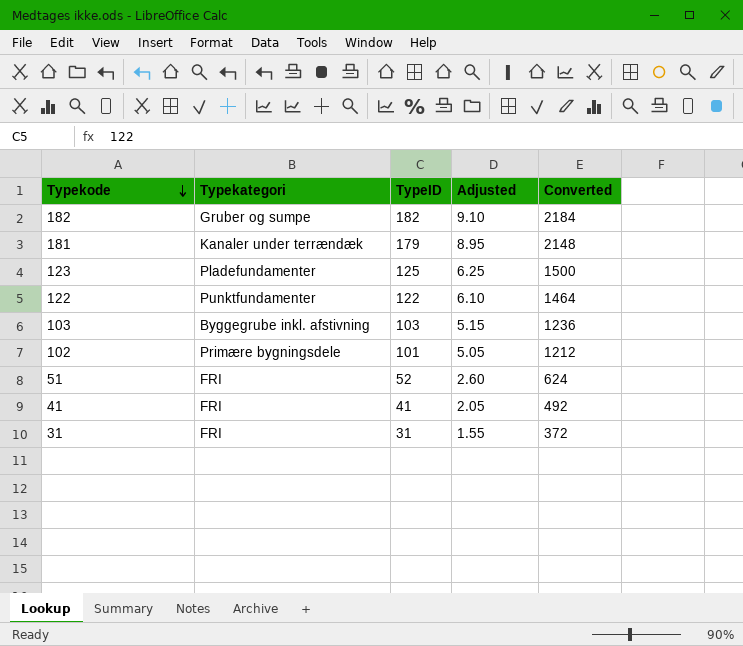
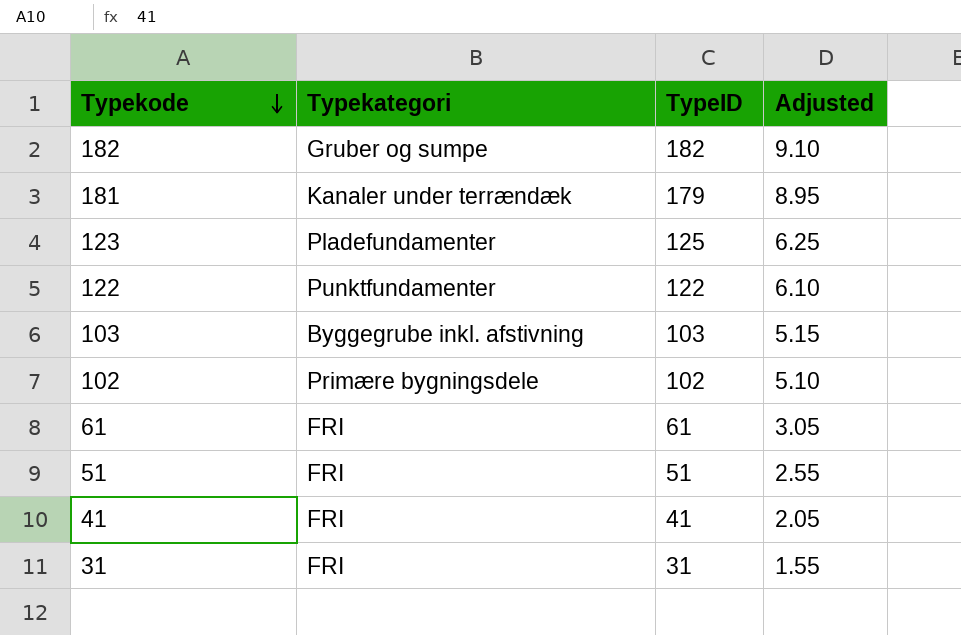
column Converted | formula: [TypeID] * 12 -> none
102 | TypeID: 101 -> 102
102 | Adjusted: 5.05 -> 5.10
row 61: none -> FRI | 61 | 3.05
51 | TypeID: 52 -> 51
51 | Adjusted: 2.60 -> 2.55

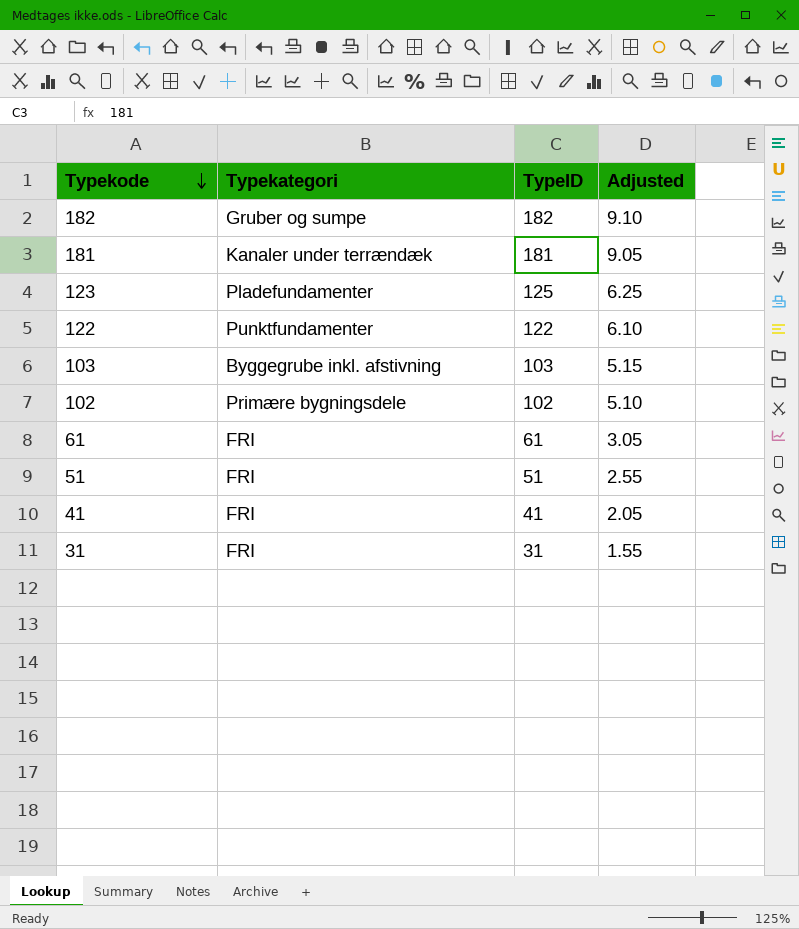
181 | TypeID: 179 -> 181
181 | Adjusted: 8.95 -> 9.05

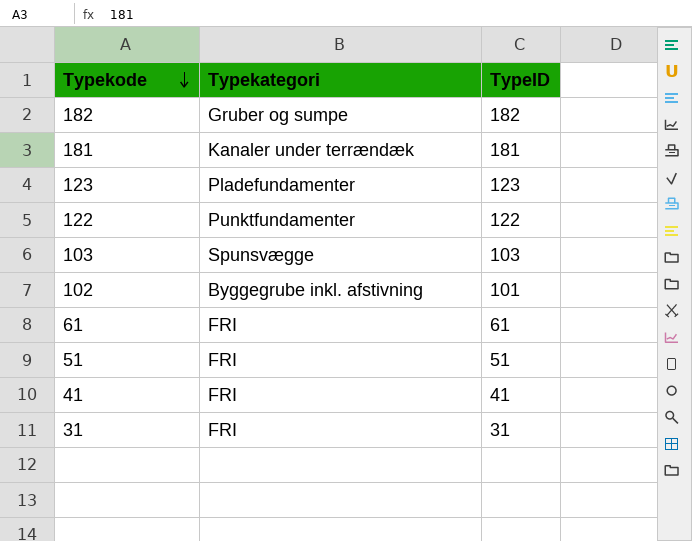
column Adjusted | formula: [TypeID] * 0.05 -> none
123 | TypeID: 125 -> 123
103 | Typekategori: Byggegrube inkl. afstivning -> Spunsvægge
102 | Typekategori: Primære bygningsdele -> Byggegrube inkl. afstivning
102 | TypeID: 102 -> 101

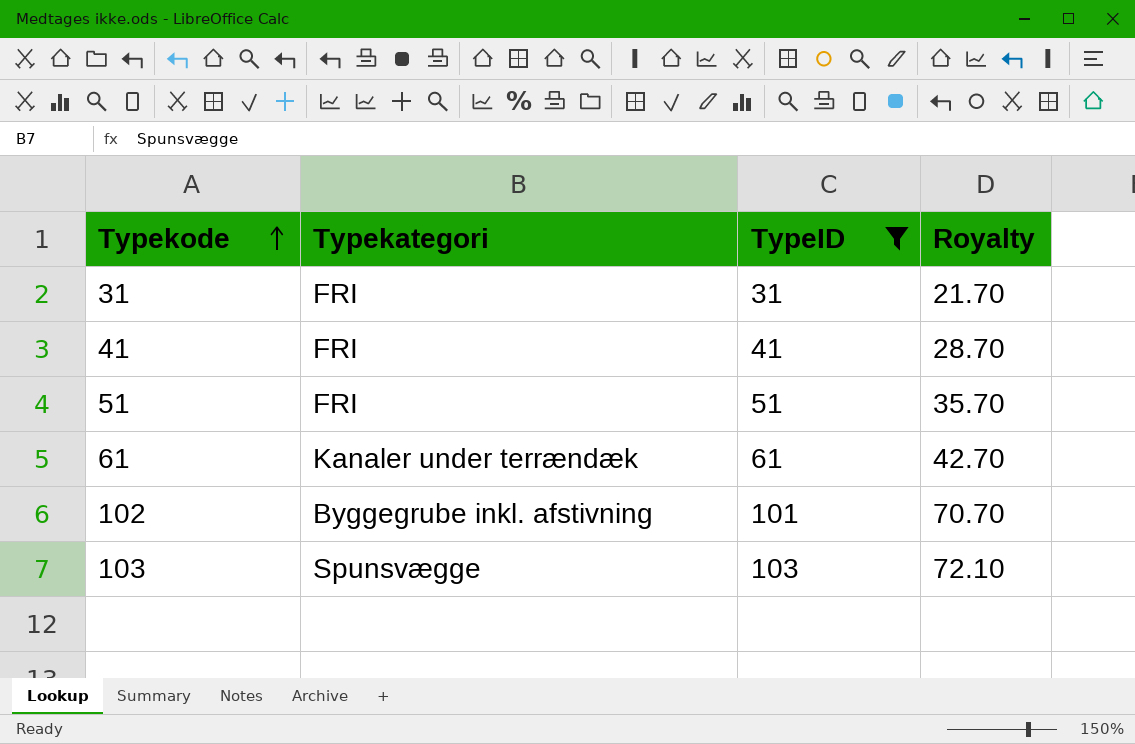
filter: none -> TypeID <= 103
row order: Typekode descending -> Typekode ascending
column Royalty | formula: none -> [TypeID] * 0.7
61 | Typekategori: FRI -> Kanaler under terrændæk

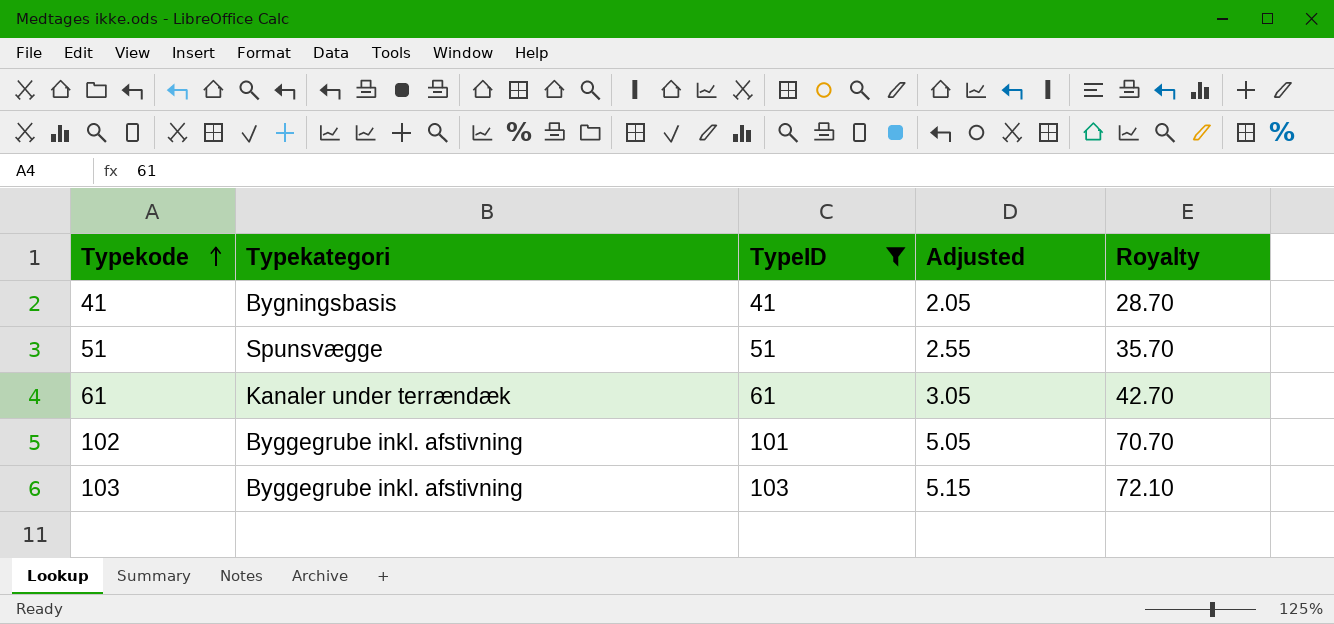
column Adjusted | formula: none -> [TypeID] * 0.05
row 31: FRI | 31 | 21.70 -> none
41 | Typekategori: FRI -> Bygningsbasis
51 | Typekategori: FRI -> Spunsvægge
103 | Typekategori: Spunsvægge -> Byggegrube inkl. afstivning

